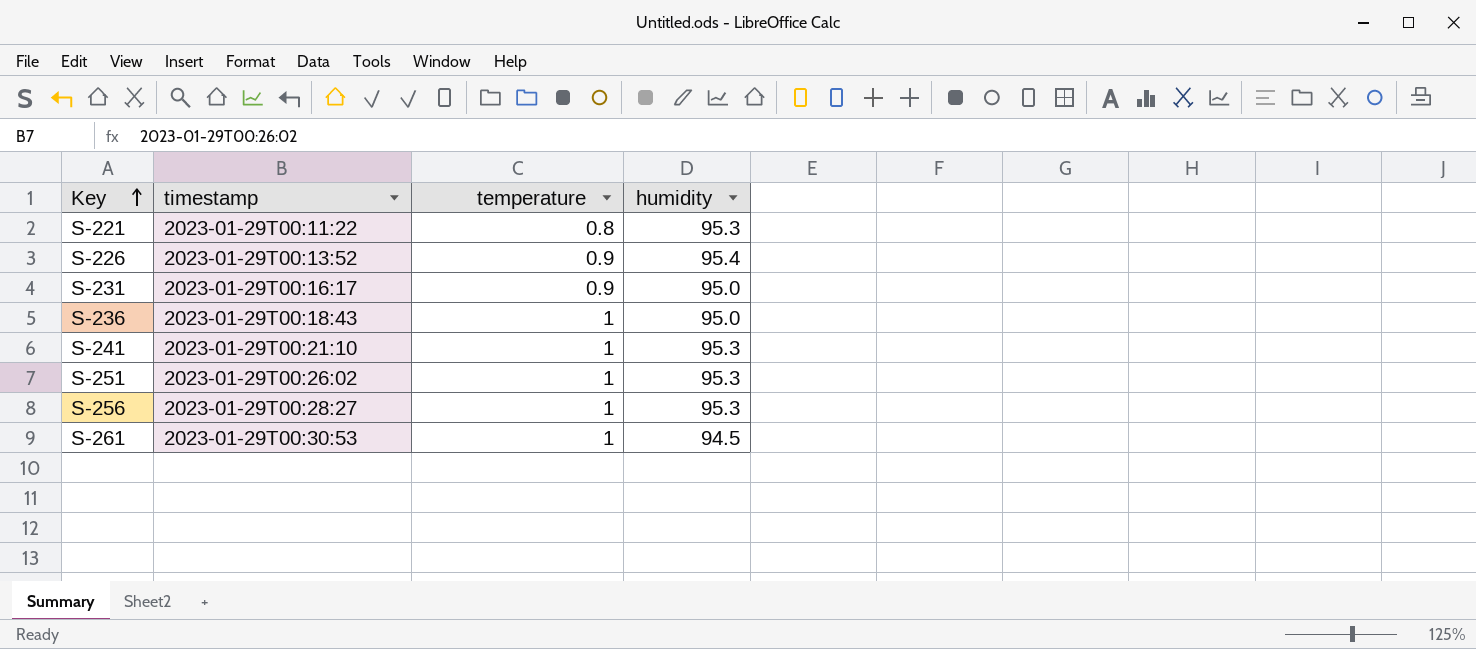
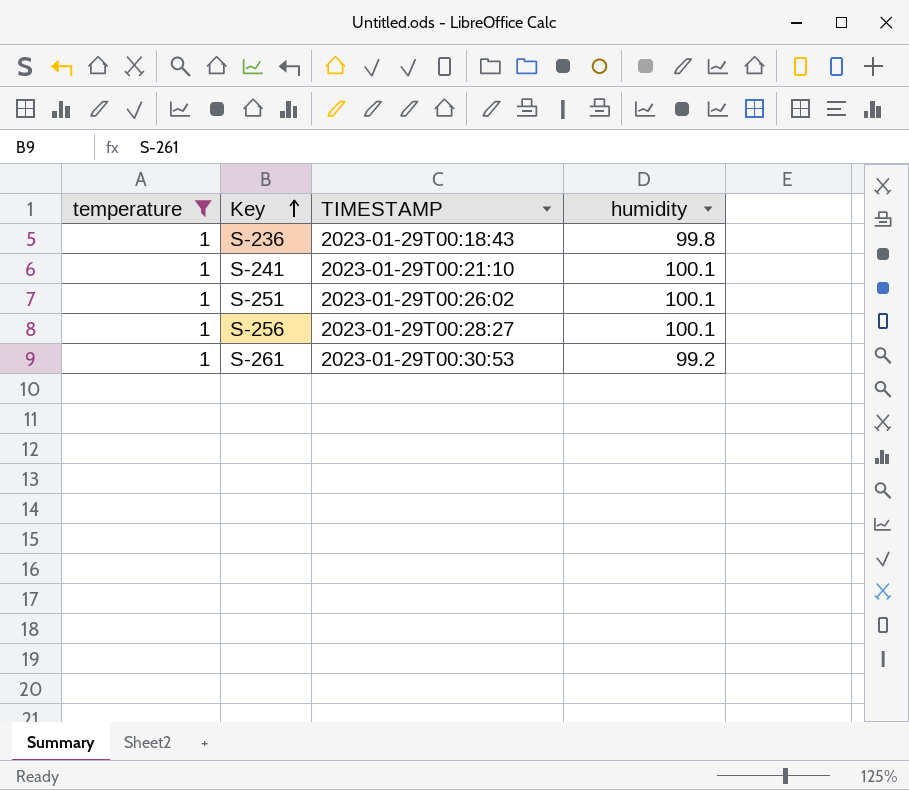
filter: none -> temperature = 1
column temperature | position: 3 -> 1
column name: timestamp -> TIMESTAMP
S-236 | humidity: 95.0 -> 99.8
S-241 | humidity: 95.3 -> 100.1
S-251 | humidity: 95.3 -> 100.1
S-256 | humidity: 95.3 -> 100.1
S-261 | humidity: 94.5 -> 99.2

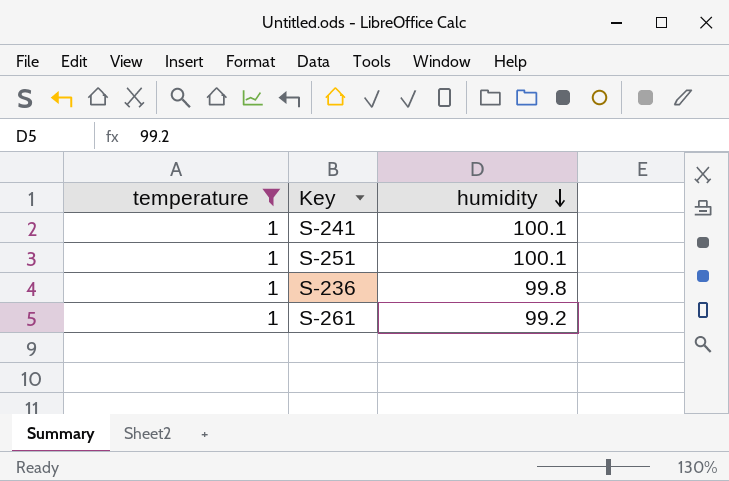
row order: Key ascending -> humidity descending
column TIMESTAMP | position: 3 -> none
row S-256: 1 | 2023-01-29T00:28:27 | 100.1 -> none

